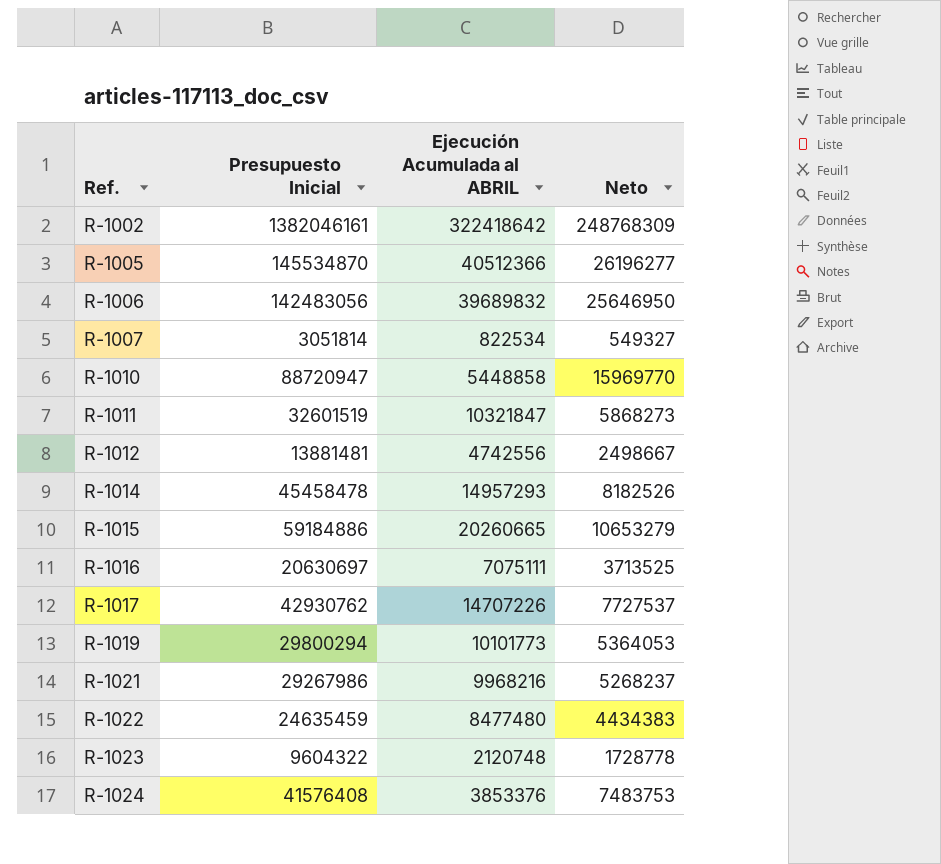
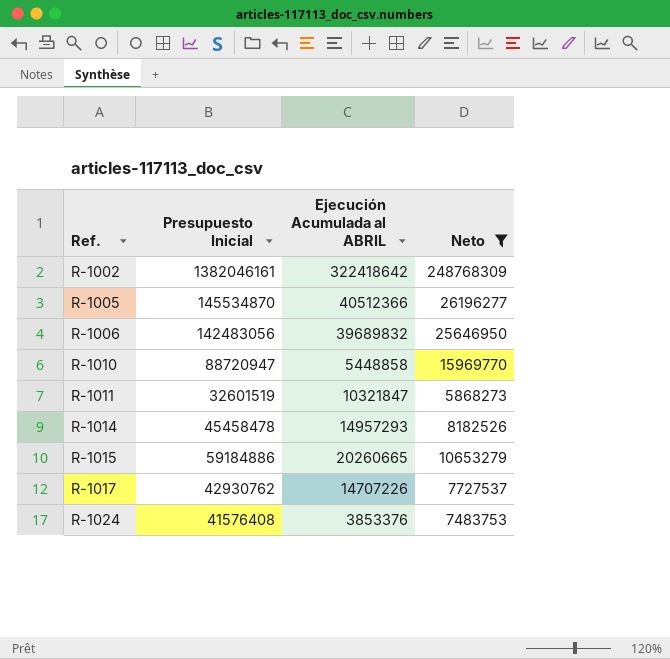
filter: none -> Neto >= 5868273

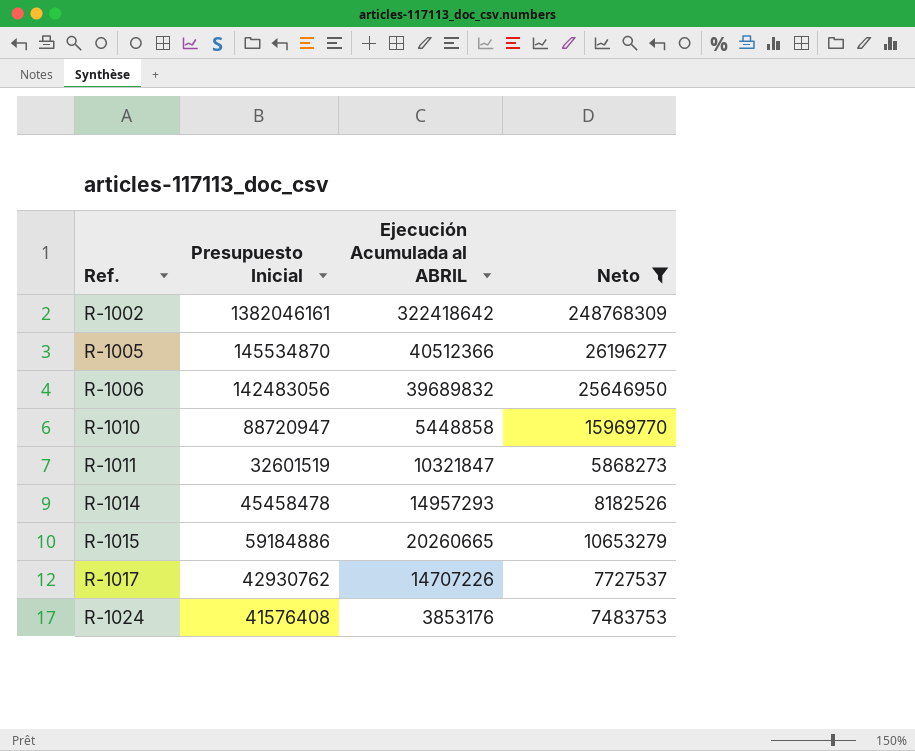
R-1024 | Ejecución Acumulada al ABRIL: 3853376 -> 3853176

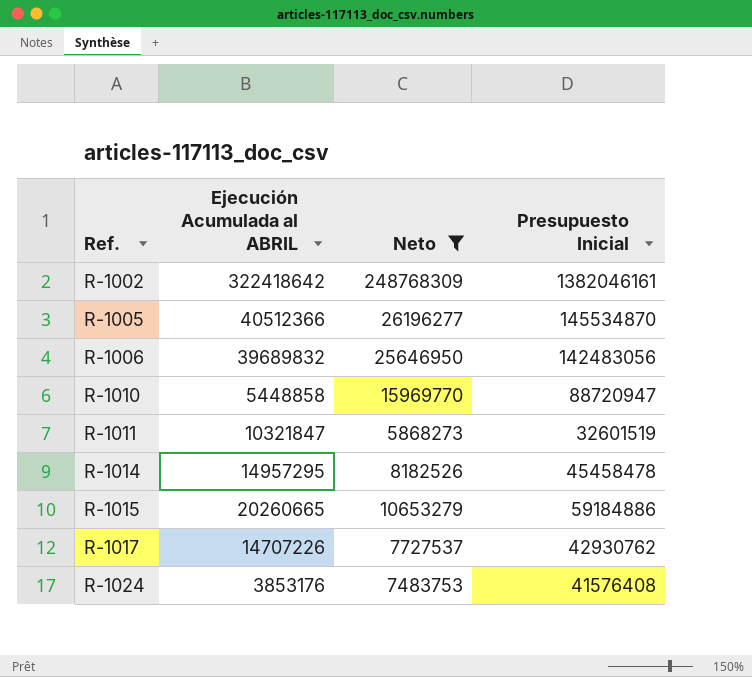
column Presupuesto Inicial | position: 2 -> 4
R-1014 | Ejecución Acumulada al ABRIL: 14957293 -> 14957295

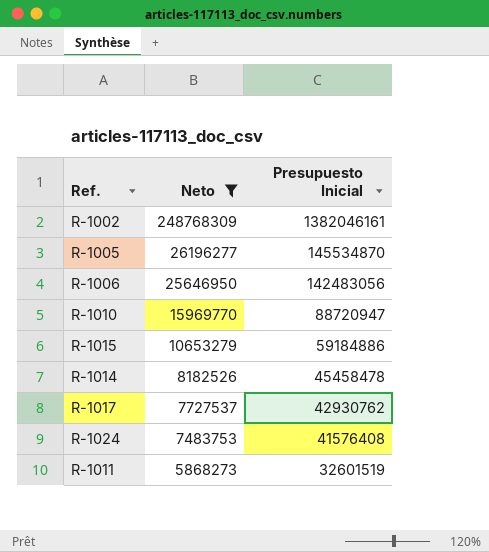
row order: Ref. ascending -> Neto descending
column Ejecución Acumulada al ABRIL | position: 2 -> none

